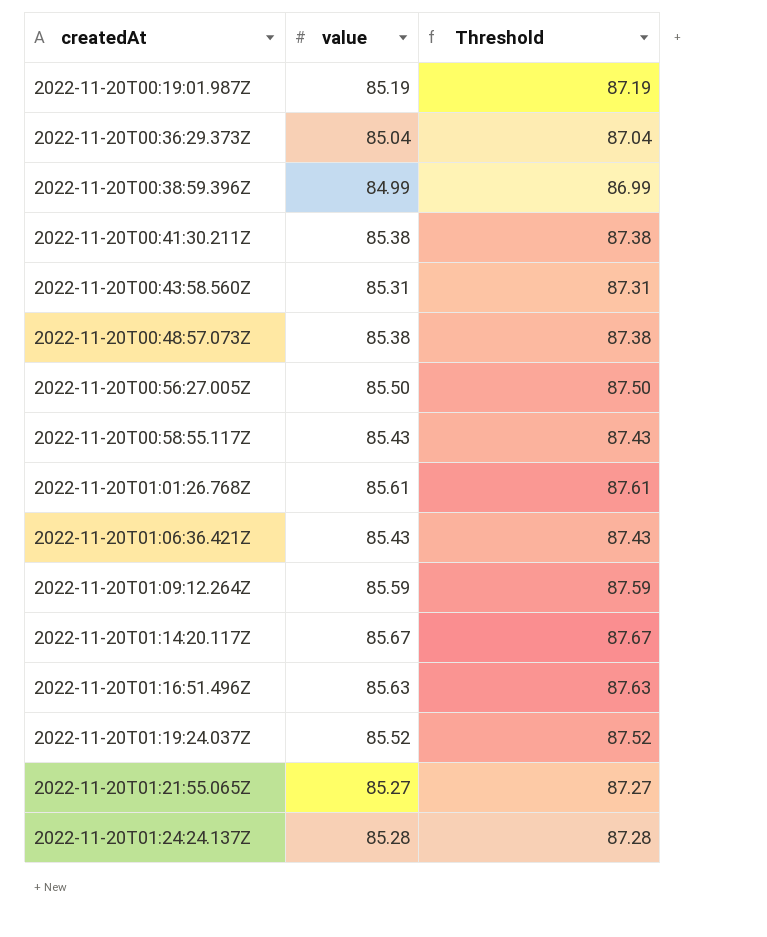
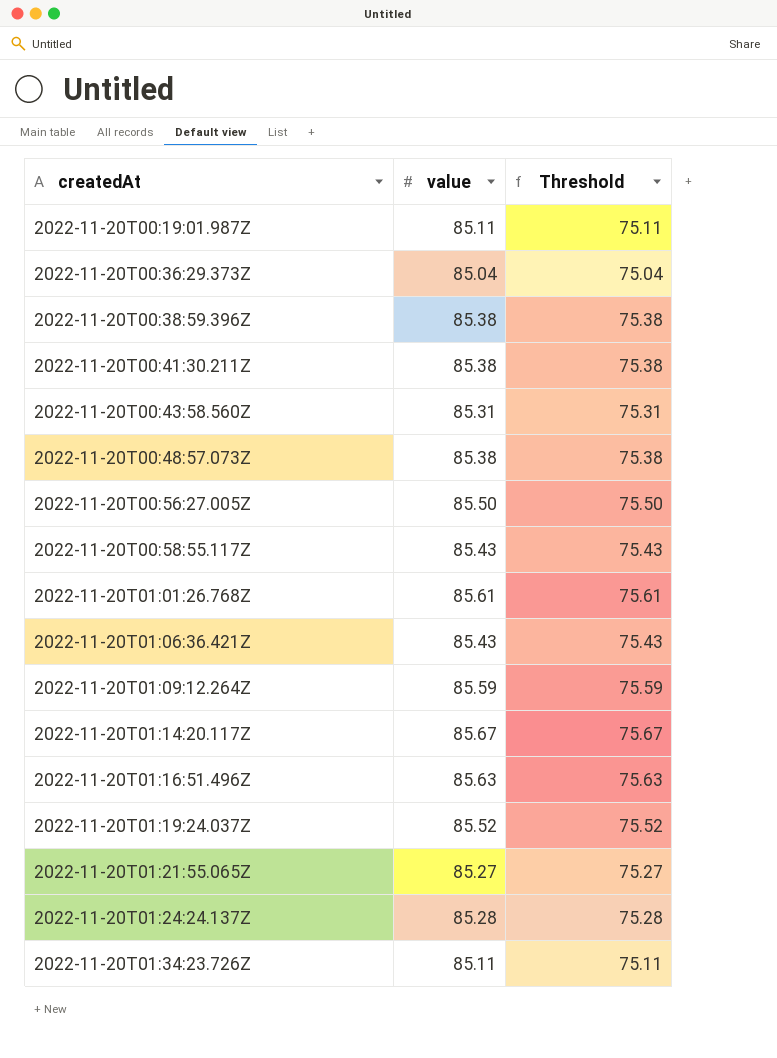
column Threshold | formula: [value] + 2 -> [value] - 10
2022-11-20T00:19:01.987Z | value: 85.19 -> 85.11
2022-11-20T00:38:59.396Z | value: 84.99 -> 85.38
row 2022-11-20T01:34:23.726Z: none -> 85.11 | 75.11

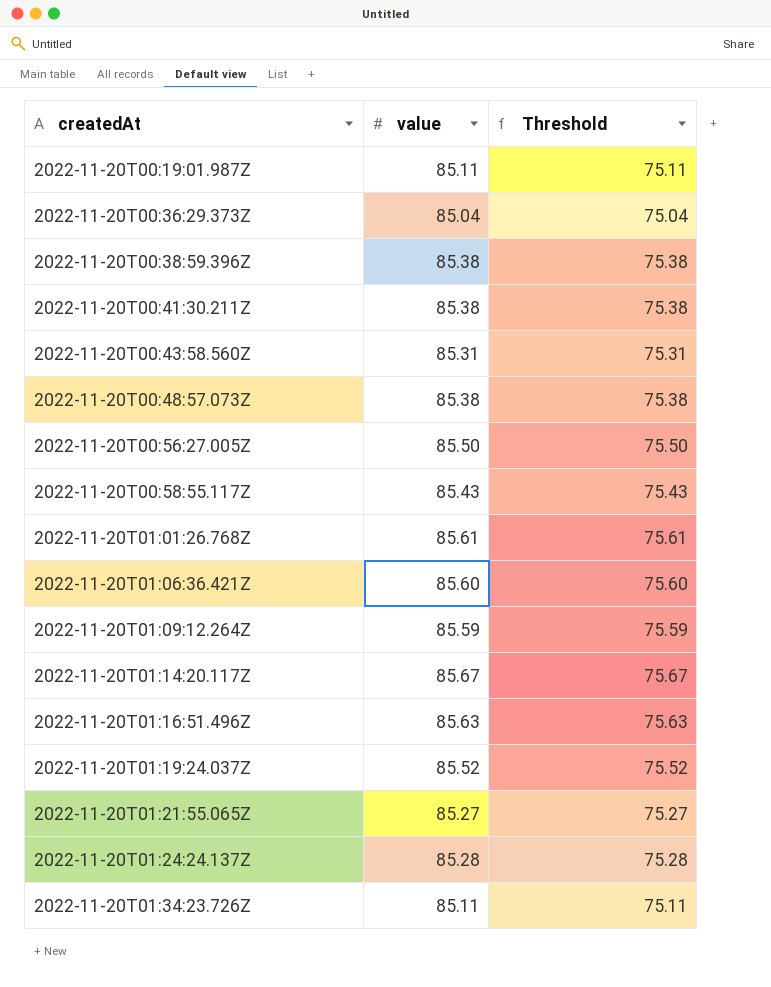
2022-11-20T01:06:36.421Z | value: 85.43 -> 85.60
2022-11-20T01:06:36.421Z | Threshold: 75.43 -> 75.60

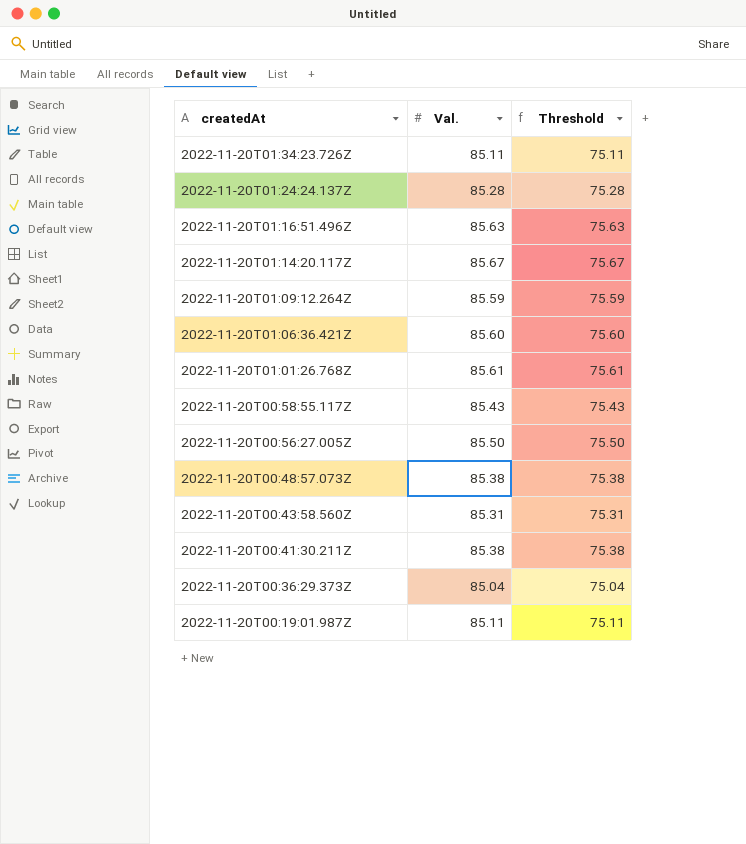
row order: createdAt ascending -> createdAt descending
column name: value -> Val.
row 2022-11-20T00:38:59.396Z: 85.38 | 75.38 -> none
row 2022-11-20T01:19:24.037Z: 85.52 | 75.52 -> none
row 2022-11-20T01:21:55.065Z: 85.27 | 75.27 -> none

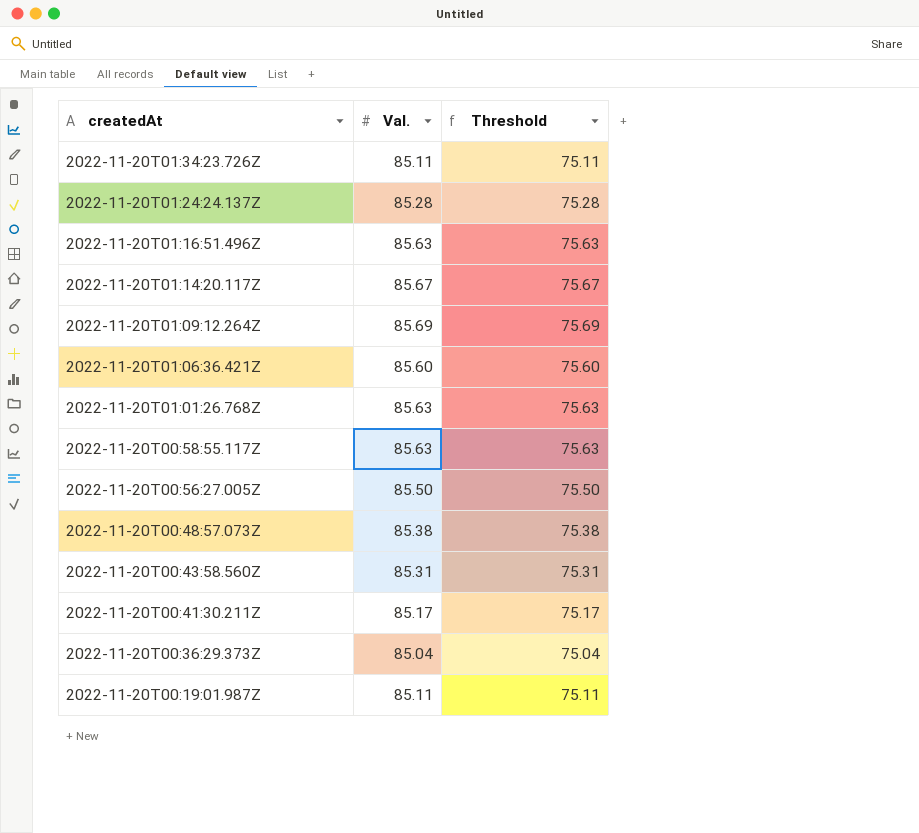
2022-11-20T01:09:12.264Z | Val.: 85.59 -> 85.69
2022-11-20T01:09:12.264Z | Threshold: 75.59 -> 75.69
2022-11-20T01:01:26.768Z | Val.: 85.61 -> 85.63
2022-11-20T01:01:26.768Z | Threshold: 75.61 -> 75.63
2022-11-20T00:58:55.117Z | Val.: 85.43 -> 85.63
2022-11-20T00:58:55.117Z | Threshold: 75.43 -> 75.63
2022-11-20T00:41:30.211Z | Val.: 85.38 -> 85.17
2022-11-20T00:41:30.211Z | Threshold: 75.38 -> 75.17

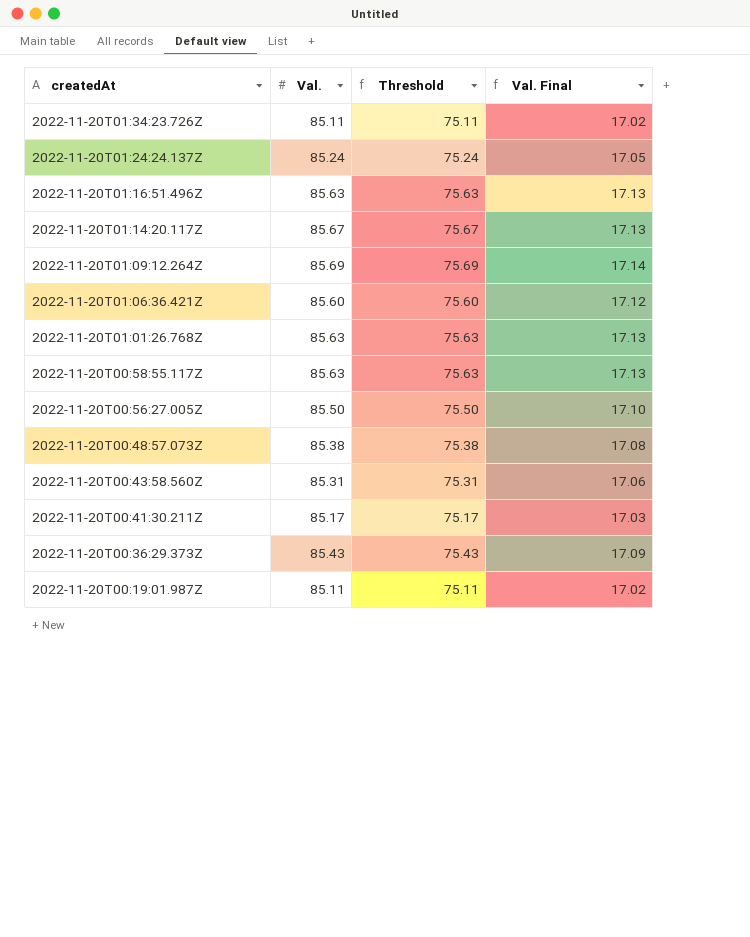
column Val. Final | formula: none -> [Val.] * 0.2
2022-11-20T01:24:24.137Z | Val.: 85.28 -> 85.24
2022-11-20T01:24:24.137Z | Threshold: 75.28 -> 75.24
2022-11-20T00:36:29.373Z | Val.: 85.04 -> 85.43
2022-11-20T00:36:29.373Z | Threshold: 75.04 -> 75.43

